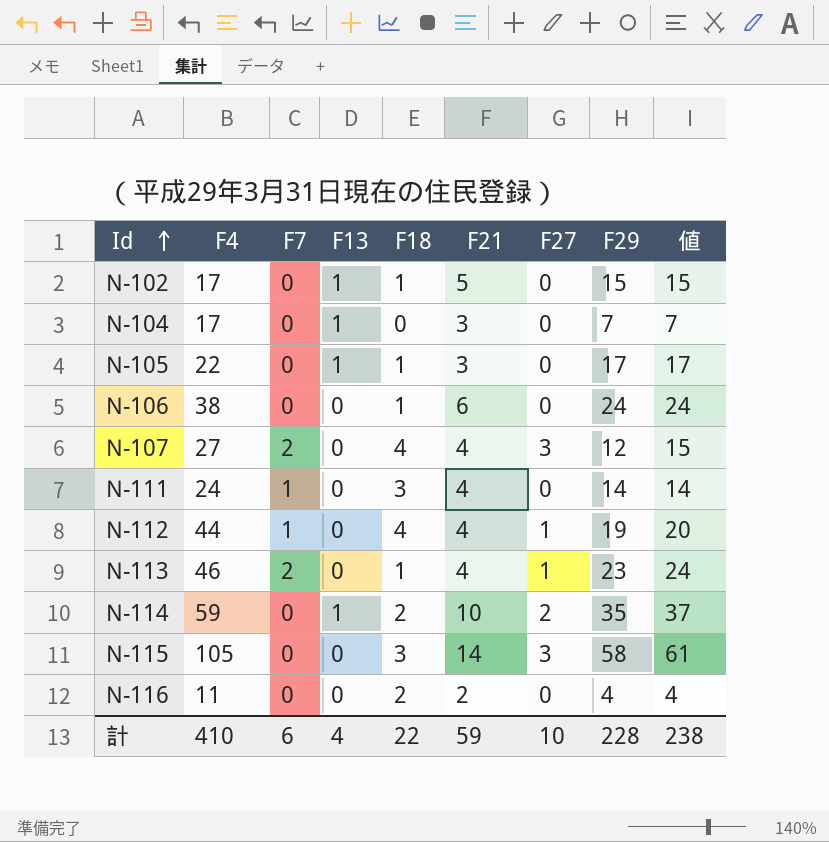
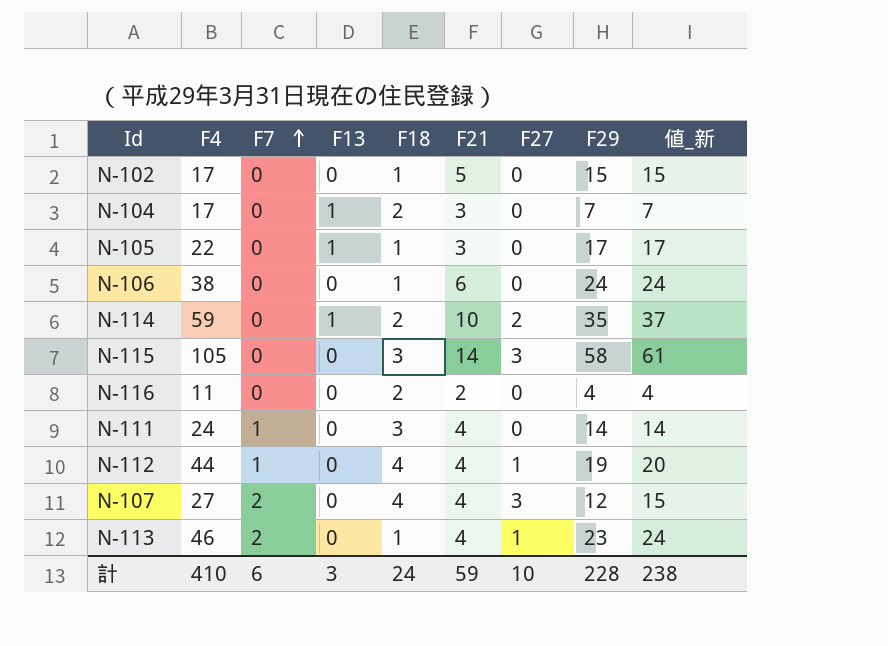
row order: Id ascending -> F7 ascending
column name: 値 -> 値_新
N-102 | F13: 1 -> 0
N-104 | F18: 0 -> 2
計 | F13: 4 -> 3
計 | F18: 22 -> 24

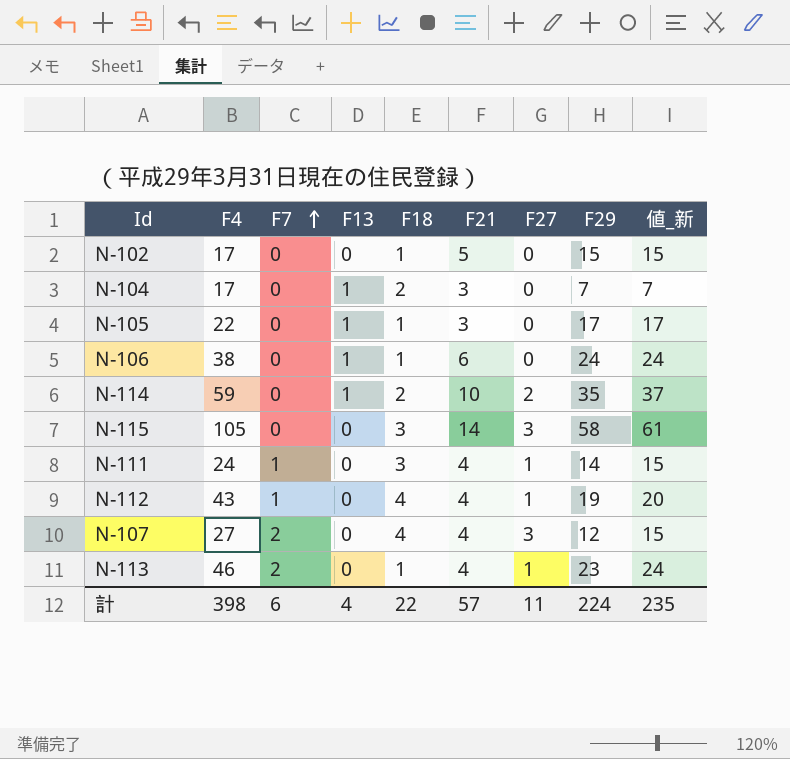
row N-116: 11 | 0 | 0 | 2 | 2 | 0 | 4 | 4 -> none
N-106 | F13: 0 -> 1
N-111 | F27: 0 -> 1
N-111 | 値_新: 14 -> 15
N-112 | F4: 44 -> 43
計 | F4: 410 -> 398
計 | F13: 3 -> 4
計 | F18: 24 -> 22
計 | F21: 59 -> 57
計 | F27: 10 -> 11
計 | F29: 228 -> 224
計 | 値_新: 238 -> 235

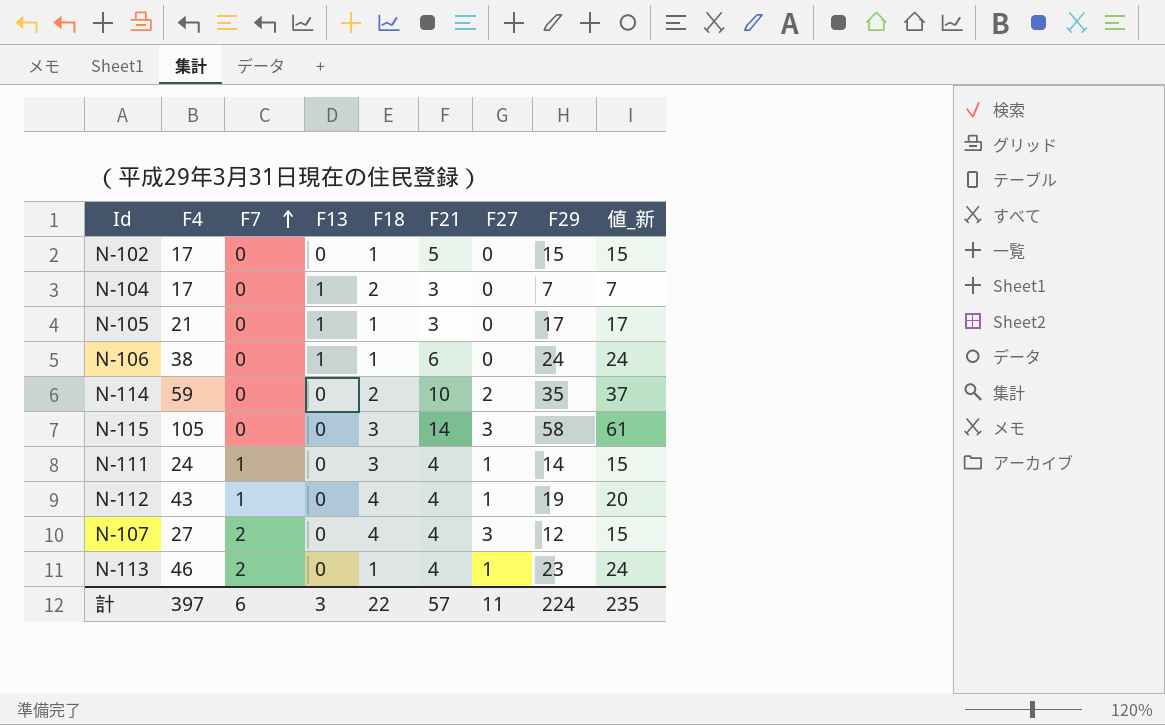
N-105 | F4: 22 -> 21
N-114 | F13: 1 -> 0
計 | F4: 398 -> 397
計 | F13: 4 -> 3

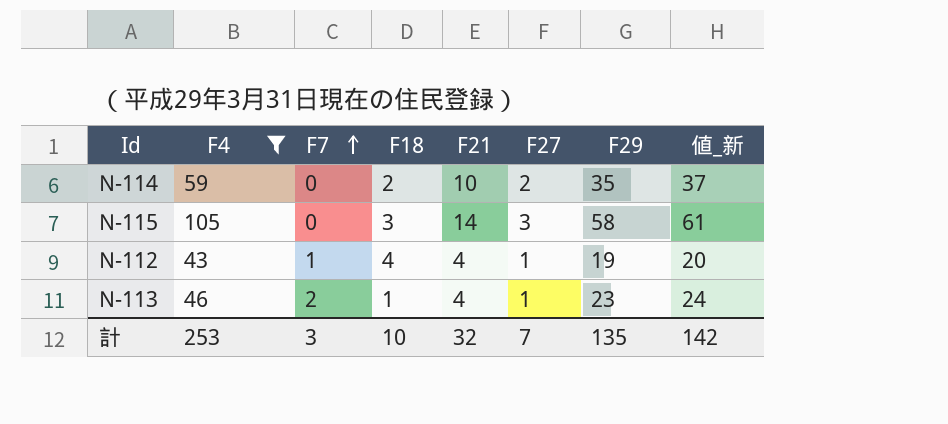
filter: none -> F4 >= 43
column F13 | position: 4 -> none
計 | F4: 397 -> 253
計 | F7: 6 -> 3
計 | F18: 22 -> 10
計 | F21: 57 -> 32
計 | F27: 11 -> 7
計 | F29: 224 -> 135
計 | 値_新: 235 -> 142

